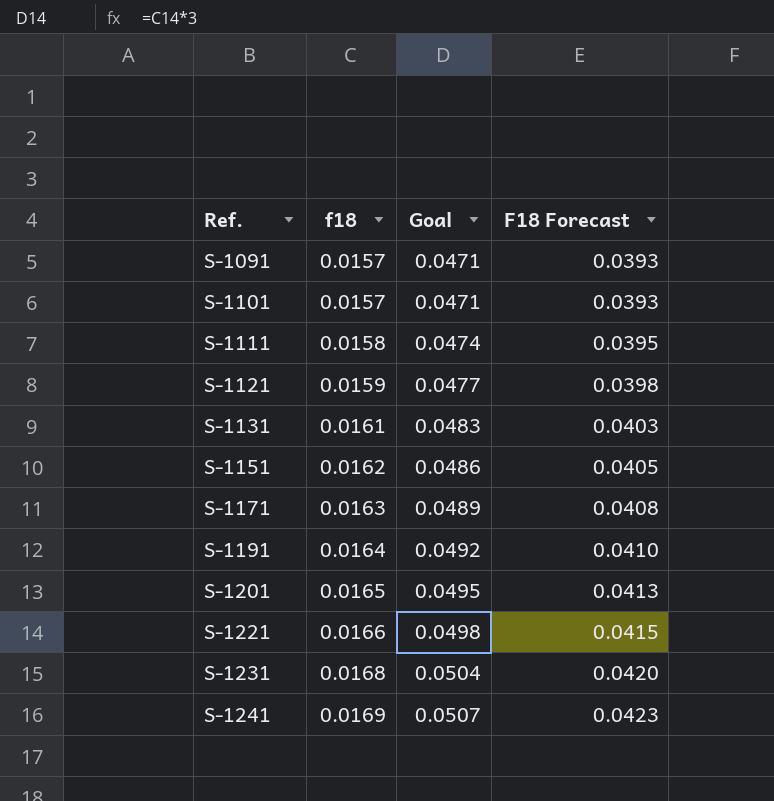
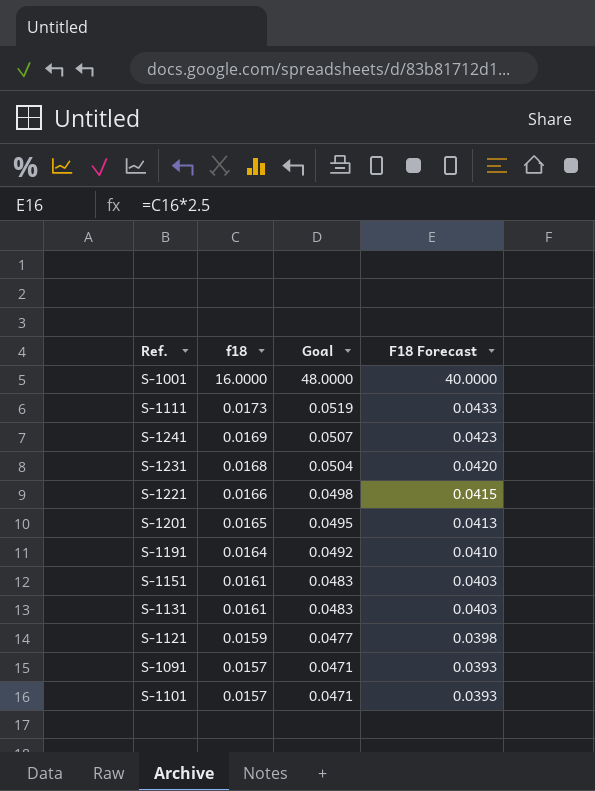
row order: Ref. ascending -> f18 descending
row S-1171: 0.0163 | 0.0489 | 0.0408 -> none
row S-1001: none -> 16.0000 | 48.0000 | 40.0000
S-1111 | f18: 0.0158 -> 0.0173
S-1111 | Goal: 0.0474 -> 0.0519
S-1111 | F18 Forecast: 0.0395 -> 0.0433
S-1151 | f18: 0.0162 -> 0.0161
S-1151 | Goal: 0.0486 -> 0.0483
S-1151 | F18 Forecast: 0.0405 -> 0.0403

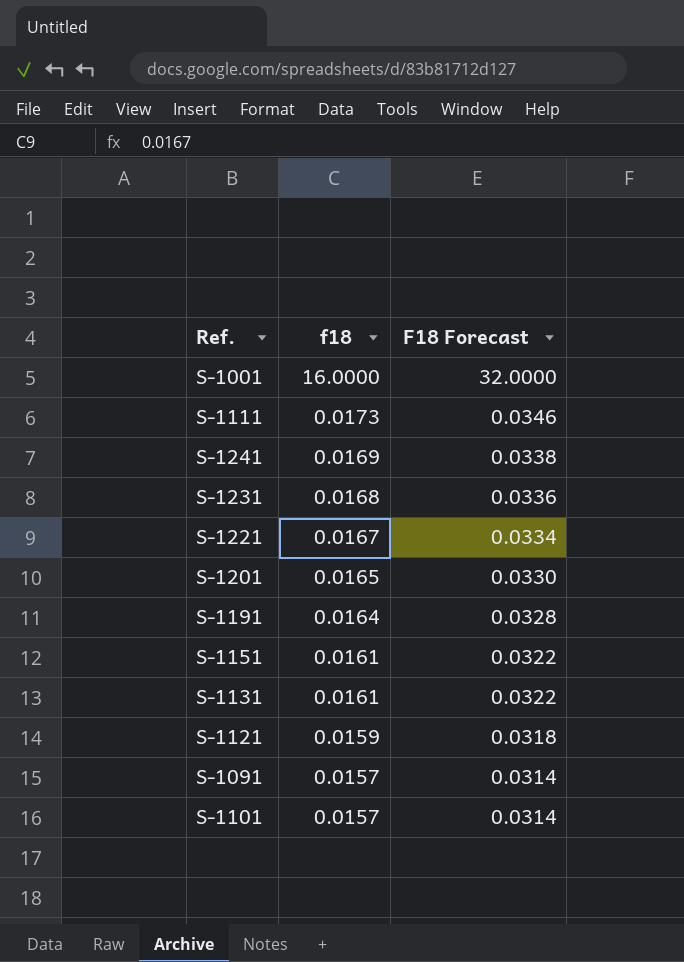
column Goal | formula: [f18] * 3 -> none
column F18 Forecast | formula: [f18] * 2.5 -> [f18] * 2
S-1221 | f18: 0.0166 -> 0.0167

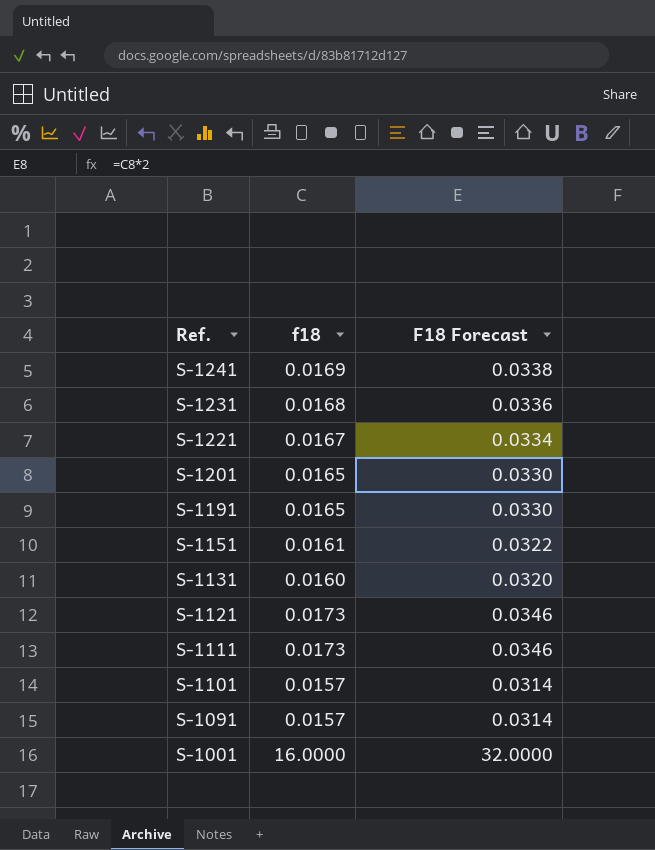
row order: f18 descending -> Ref. descending
S-1191 | f18: 0.0164 -> 0.0165
S-1191 | F18 Forecast: 0.0328 -> 0.0330
S-1131 | f18: 0.0161 -> 0.0160
S-1131 | F18 Forecast: 0.0322 -> 0.0320
S-1121 | f18: 0.0159 -> 0.0173
S-1121 | F18 Forecast: 0.0318 -> 0.0346

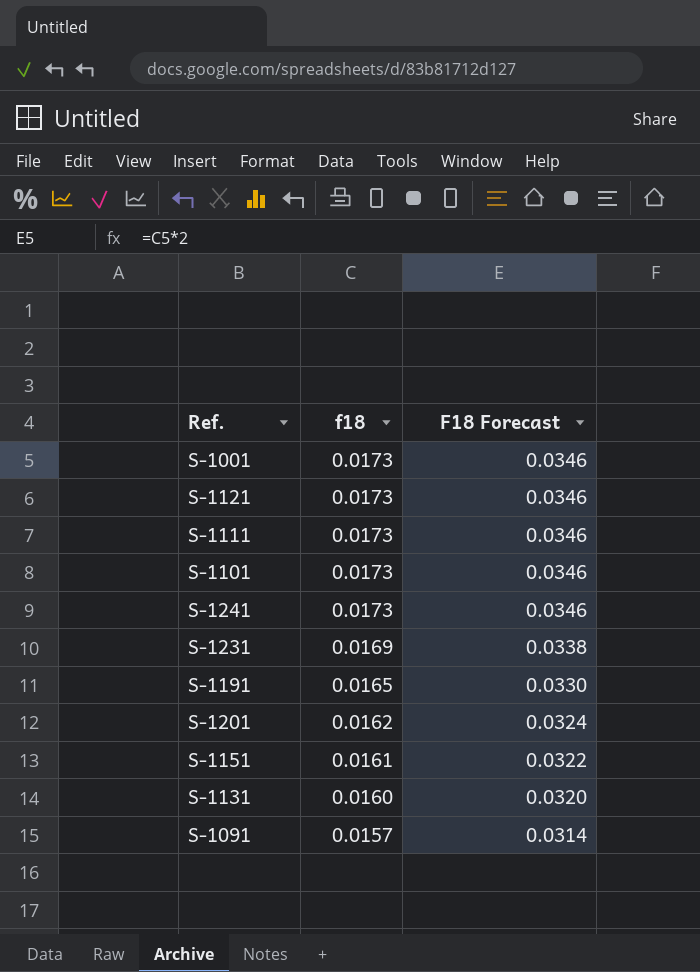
row order: Ref. descending -> f18 descending
row S-1221: 0.0167 | 0.0334 -> none
S-1001 | f18: 16.0000 -> 0.0173
S-1001 | F18 Forecast: 32.0000 -> 0.0346
S-1101 | f18: 0.0157 -> 0.0173
S-1101 | F18 Forecast: 0.0314 -> 0.0346
S-1241 | f18: 0.0169 -> 0.0173
S-1241 | F18 Forecast: 0.0338 -> 0.0346
S-1231 | f18: 0.0168 -> 0.0169
S-1231 | F18 Forecast: 0.0336 -> 0.0338
S-1201 | f18: 0.0165 -> 0.0162
S-1201 | F18 Forecast: 0.0330 -> 0.0324

